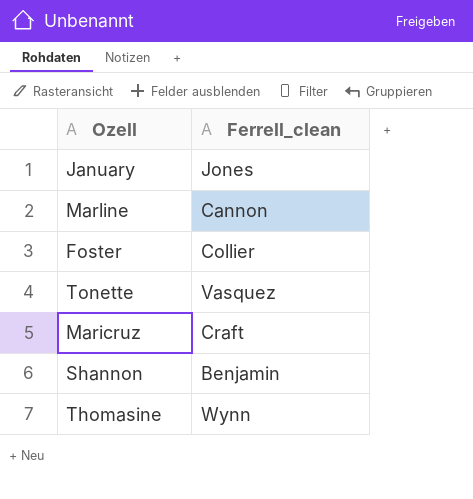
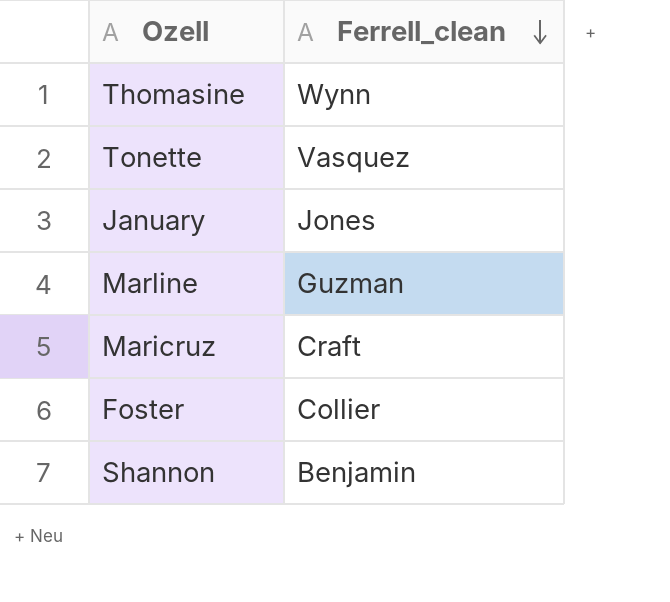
row order: none -> Ferrell_clean descending
Marline | Ferrell_clean: Cannon -> Guzman

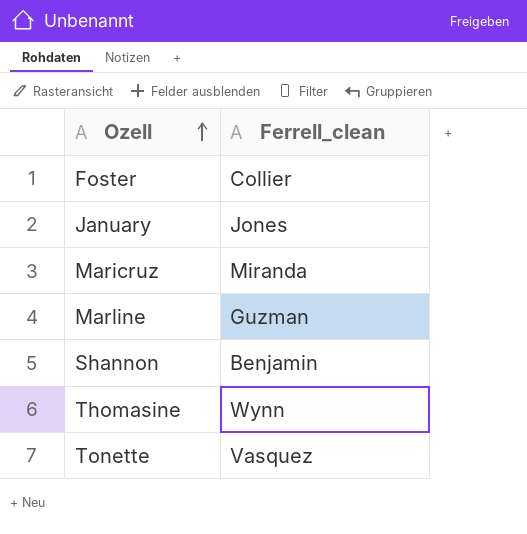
row order: Ferrell_clean descending -> Ozell ascending
Maricruz | Ferrell_clean: Craft -> Miranda

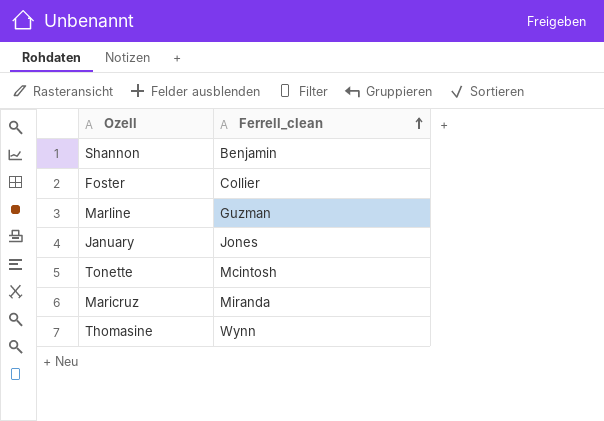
row order: Ozell ascending -> Ferrell_clean ascending
Tonette | Ferrell_clean: Vasquez -> Mcintosh

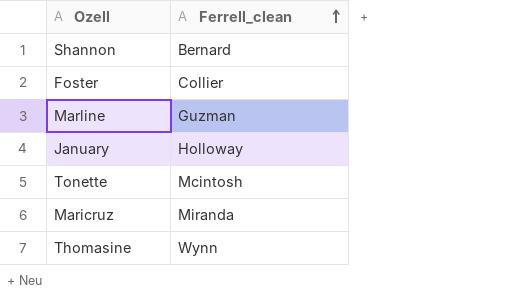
Shannon | Ferrell_clean: Benjamin -> Bernard
January | Ferrell_clean: Jones -> Holloway

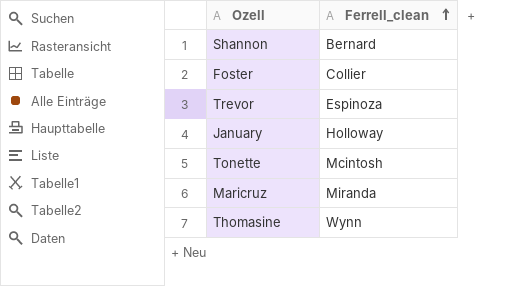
row Marline: Guzman -> none
row Trevor: none -> Espinoza

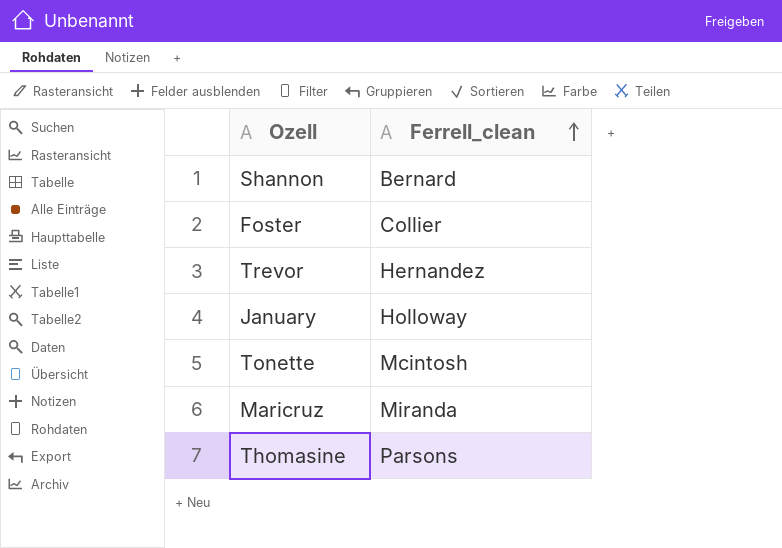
Trevor | Ferrell_clean: Espinoza -> Hernandez
Thomasine | Ferrell_clean: Wynn -> Parsons

